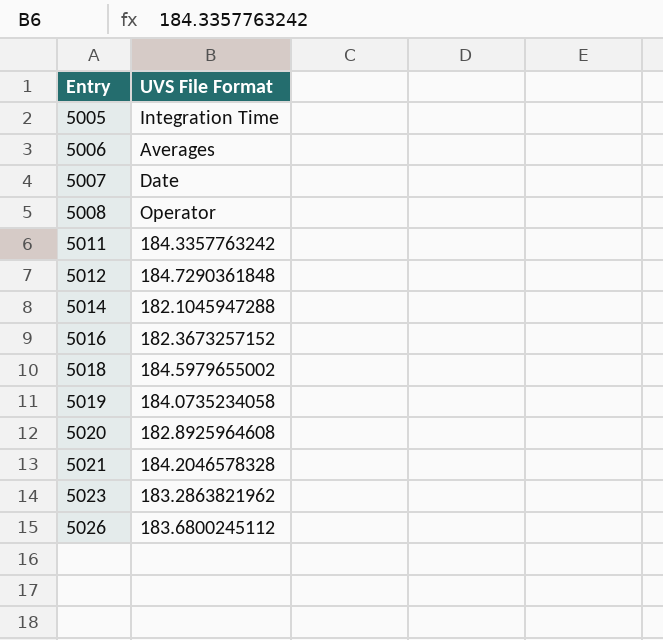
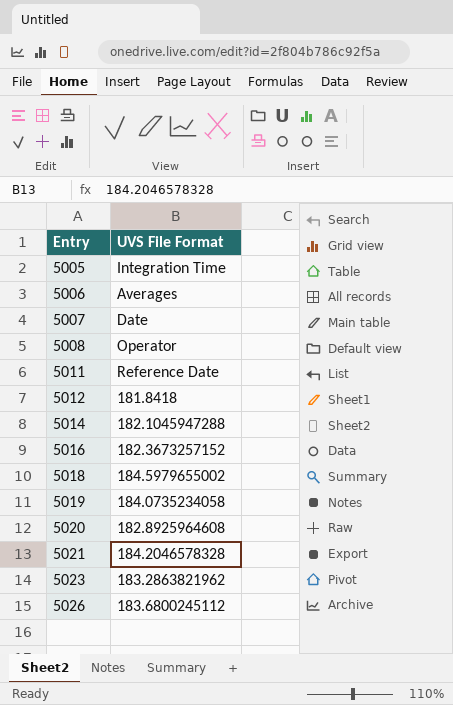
5011 | UVS File Format: 184.3357763242 -> Reference Date
5012 | UVS File Format: 184.7290361848 -> 181.8418

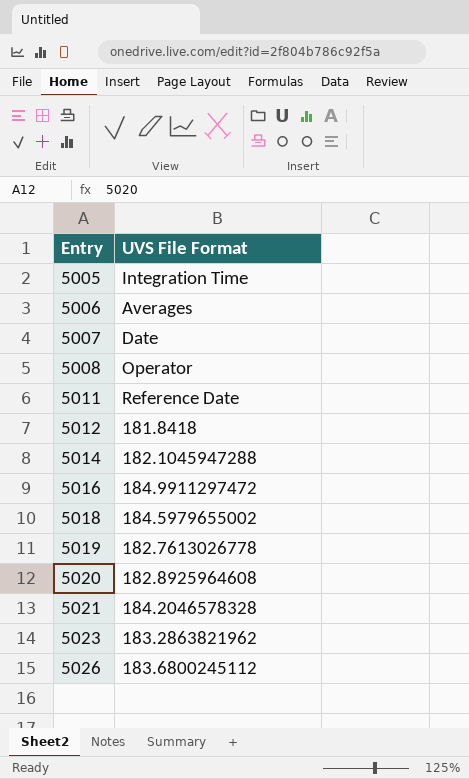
5016 | UVS File Format: 182.3673257152 -> 184.9911297472
5019 | UVS File Format: 184.0735234058 -> 182.7613026778

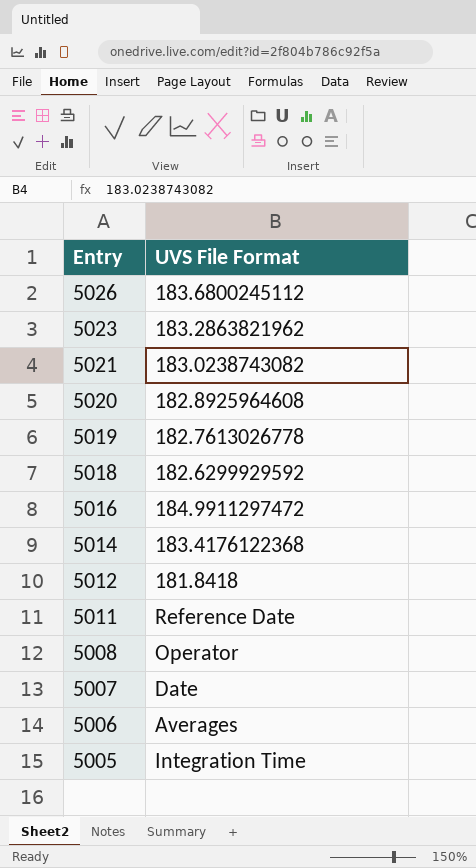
row order: Entry ascending -> Entry descending
5021 | UVS File Format: 184.2046578328 -> 183.0238743082
5018 | UVS File Format: 184.5979655002 -> 182.6299929592
5014 | UVS File Format: 182.1045947288 -> 183.4176122368

